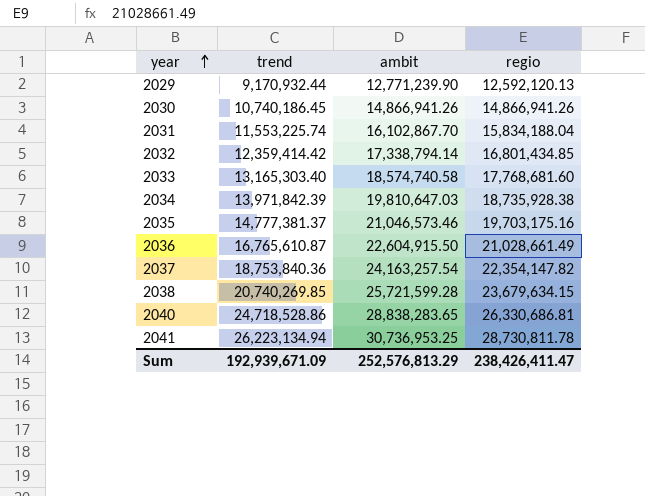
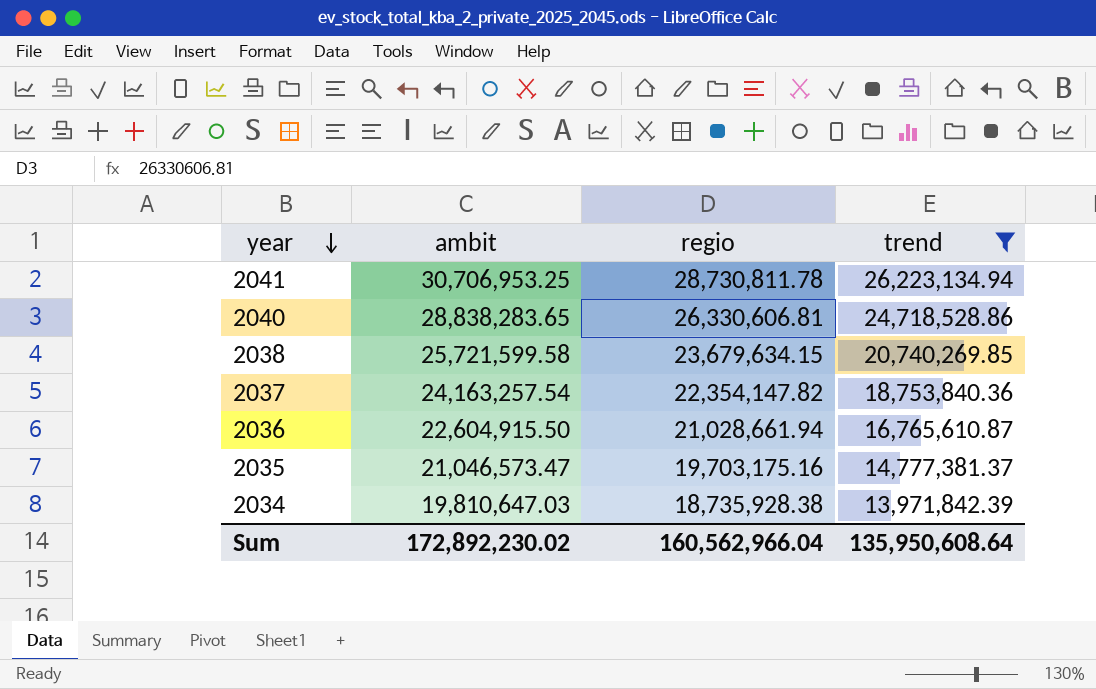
filter: none -> trend >= 13,971,842.39
row order: year ascending -> year descending
column trend | position: 2 -> 4
2041 | ambit: 30,736,953.25 -> 30,706,953.25
2040 | regio: 26,330,686.81 -> 26,330,606.81
2038 | ambit: 25,721,599.28 -> 25,721,599.58
2036 | regio: 21,028,661.49 -> 21,028,661.94
2035 | ambit: 21,046,573.46 -> 21,046,573.47
Sum | ambit: 252,576,813.29 -> 172,892,230.02
Sum | regio: 238,426,411.47 -> 160,562,966.04
Sum | trend: 192,939,671.09 -> 135,950,608.64

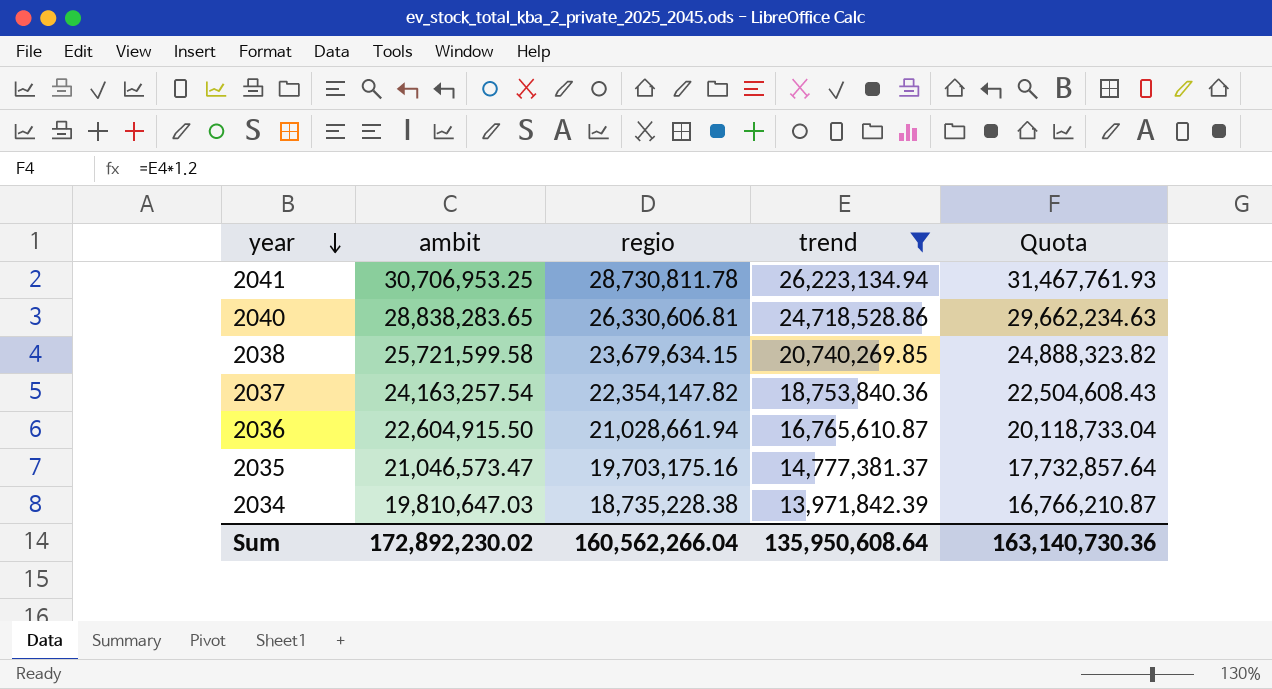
column Quota | formula: none -> [trend] * 1.2
2034 | regio: 18,735,928.38 -> 18,735,228.38
Sum | regio: 160,562,966.04 -> 160,562,266.04

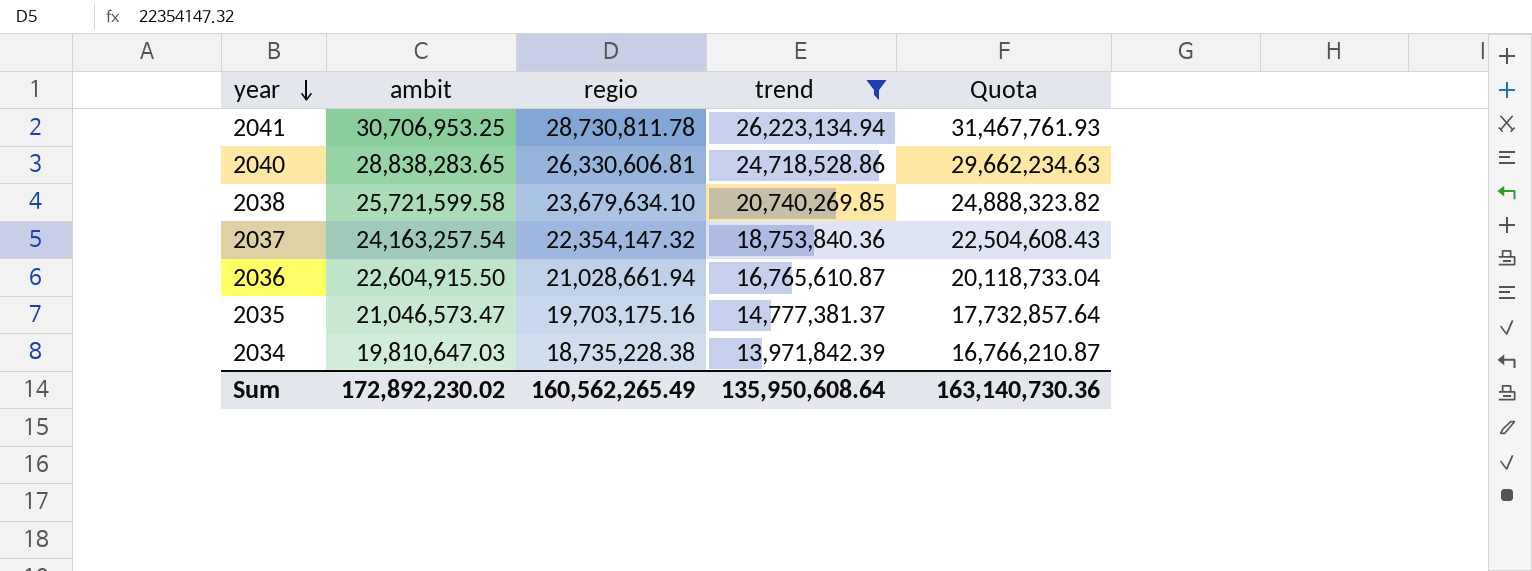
2038 | regio: 23,679,634.15 -> 23,679,634.10
2037 | regio: 22,354,147.82 -> 22,354,147.32
Sum | regio: 160,562,266.04 -> 160,562,265.49

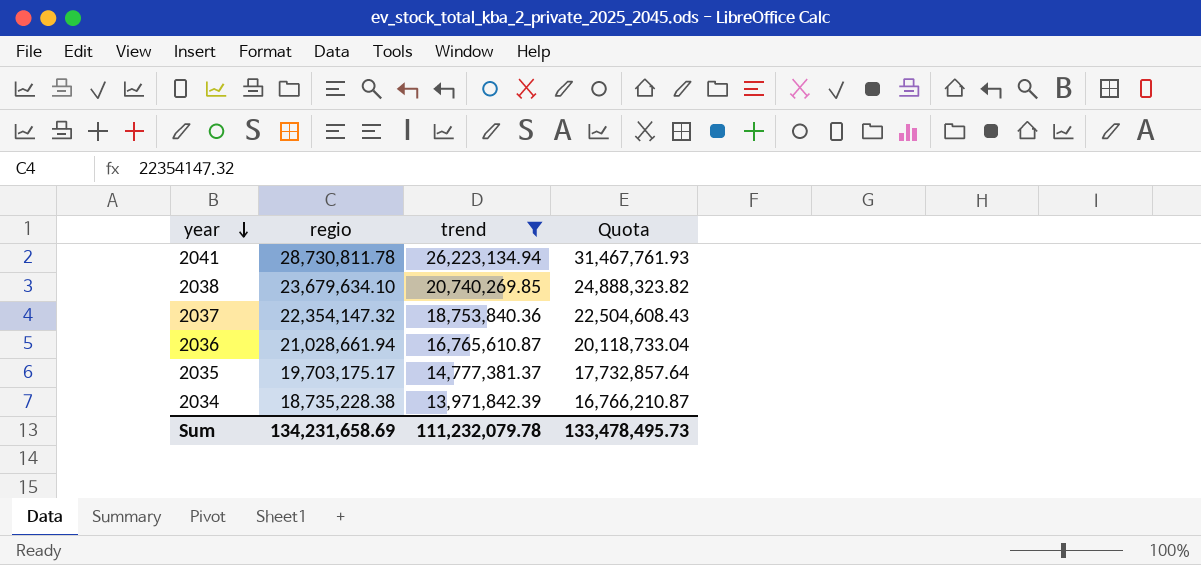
column ambit | position: 2 -> none
row 2040: 28,838,283.65 | 26,330,606.81 | 24,718,528.86 | 29,662,234.63 -> none
2035 | regio: 19,703,175.16 -> 19,703,175.17
Sum | regio: 160,562,265.49 -> 134,231,658.69
Sum | trend: 135,950,608.64 -> 111,232,079.78
Sum | Quota: 163,140,730.36 -> 133,478,495.73

